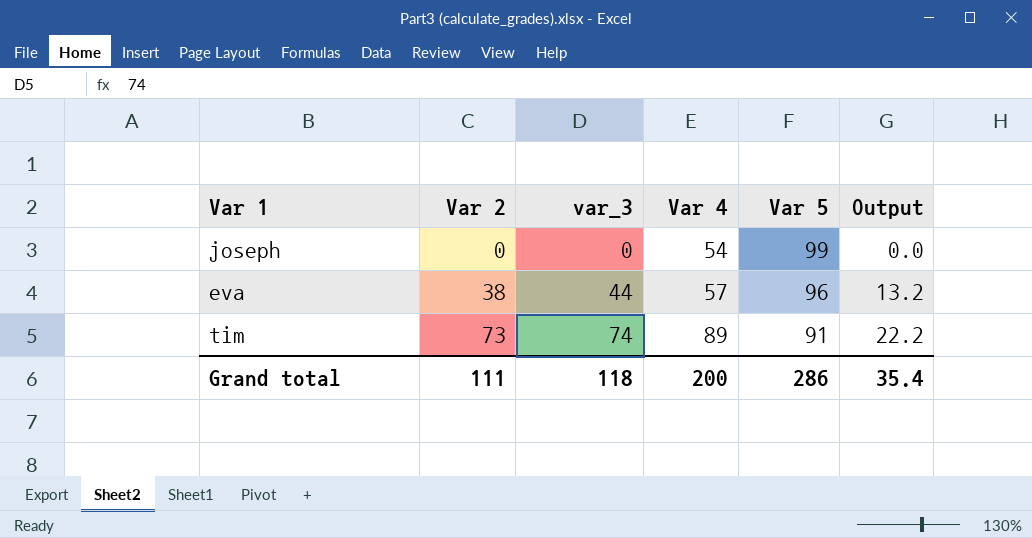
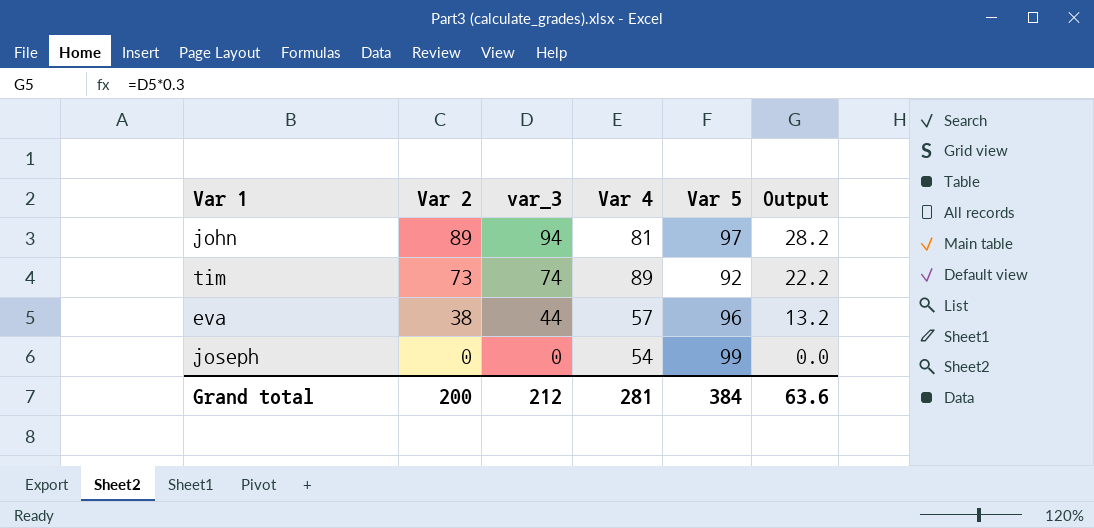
row order: Var 2 ascending -> Var 2 descending
row john: none -> 89 | 94 | 81 | 97 | 28.2
tim | Var 5: 91 -> 92
Grand total | Var 2: 111 -> 200
Grand total | var_3: 118 -> 212
Grand total | Var 4: 200 -> 281
Grand total | Var 5: 286 -> 384
Grand total | Output: 35.4 -> 63.6

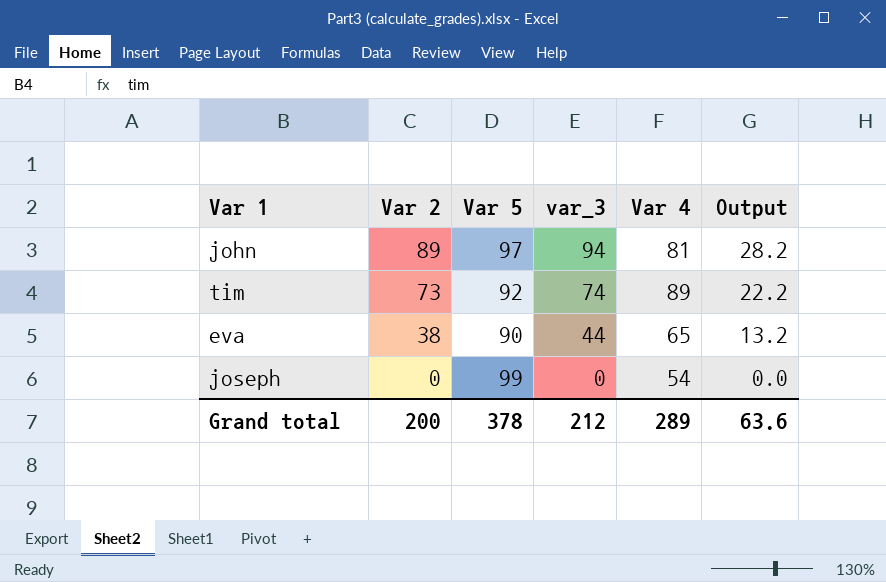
column Var 5 | position: 5 -> 3
eva | Var 5: 96 -> 90
eva | Var 4: 57 -> 65
Grand total | Var 5: 384 -> 378
Grand total | Var 4: 281 -> 289

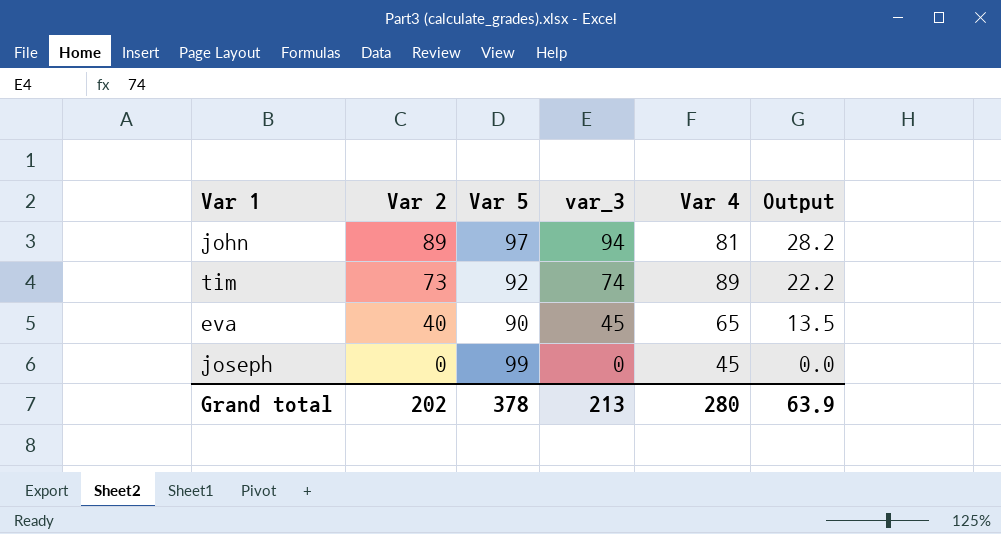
eva | Var 2: 38 -> 40
eva | var_3: 44 -> 45
eva | Output: 13.2 -> 13.5
joseph | Var 4: 54 -> 45
Grand total | Var 2: 200 -> 202
Grand total | var_3: 212 -> 213
Grand total | Var 4: 289 -> 280
Grand total | Output: 63.6 -> 63.9

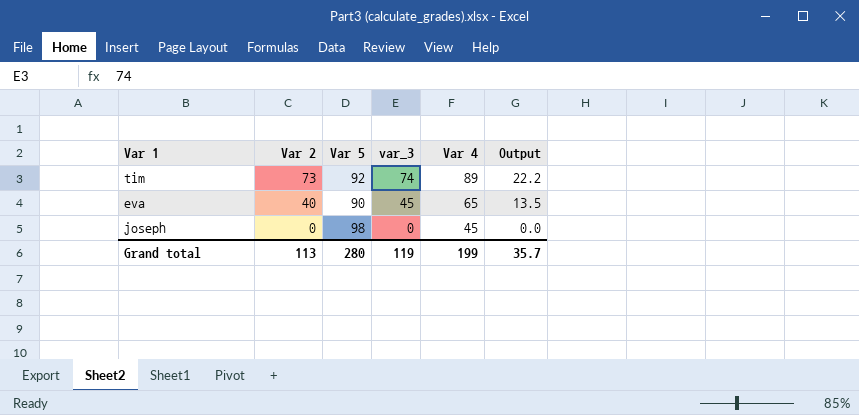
row john: 89 | 97 | 94 | 81 | 28.2 -> none
joseph | Var 5: 99 -> 98
Grand total | Var 2: 202 -> 113
Grand total | Var 5: 378 -> 280
Grand total | var_3: 213 -> 119
Grand total | Var 4: 280 -> 199
Grand total | Output: 63.9 -> 35.7

